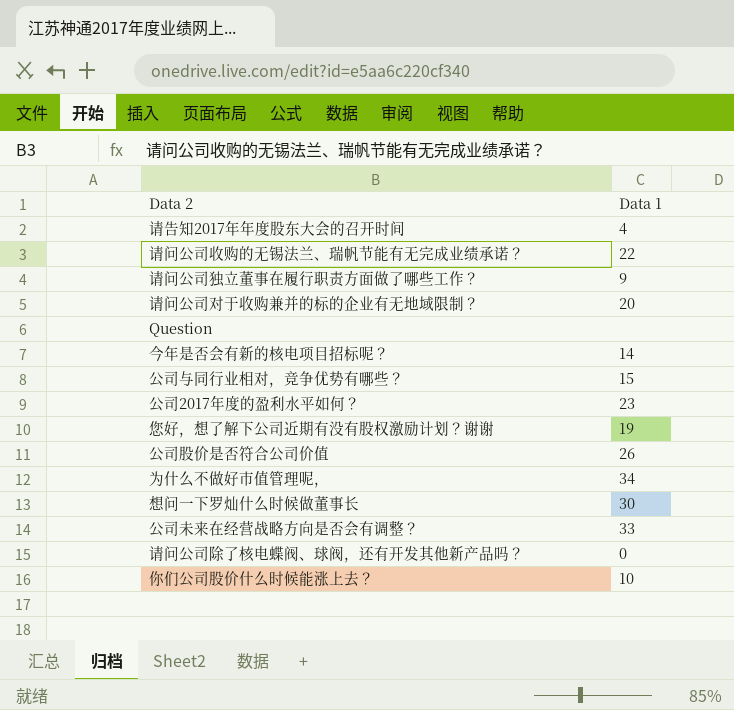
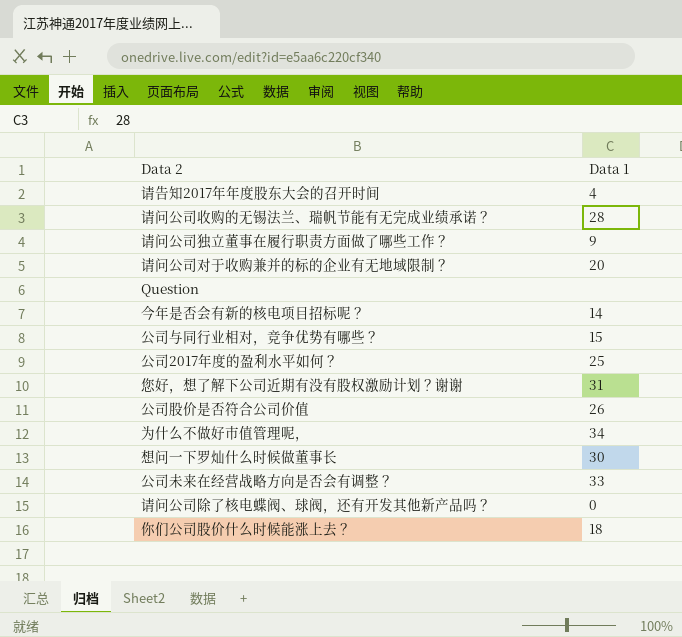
请问公司收购的无锡法兰、瑞帆节能有无完成业绩承诺？ | Data 1: 22 -> 28
公司2017年度的盈利水平如何？ | Data 1: 23 -> 25
您好，想了解下公司近期有没有股权激励计划？谢谢 | Data 1: 19 -> 31
你们公司股价什么时候能涨上去？ | Data 1: 10 -> 18

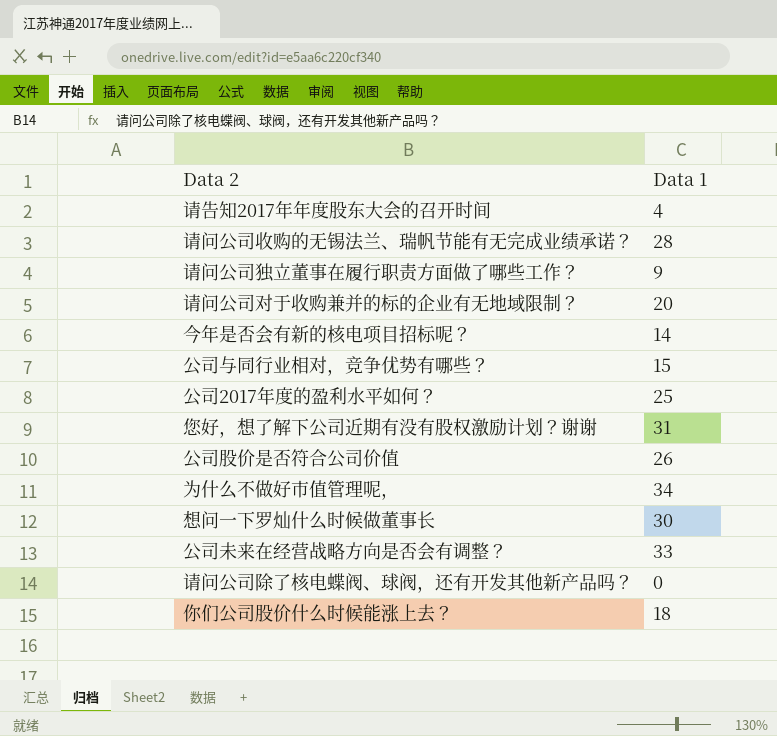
row Question: none -> none

